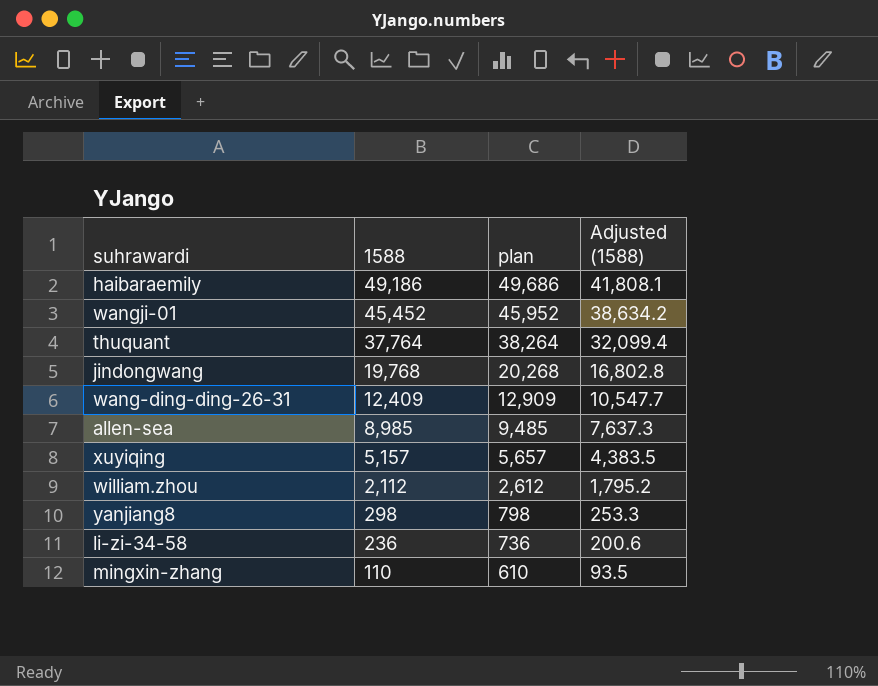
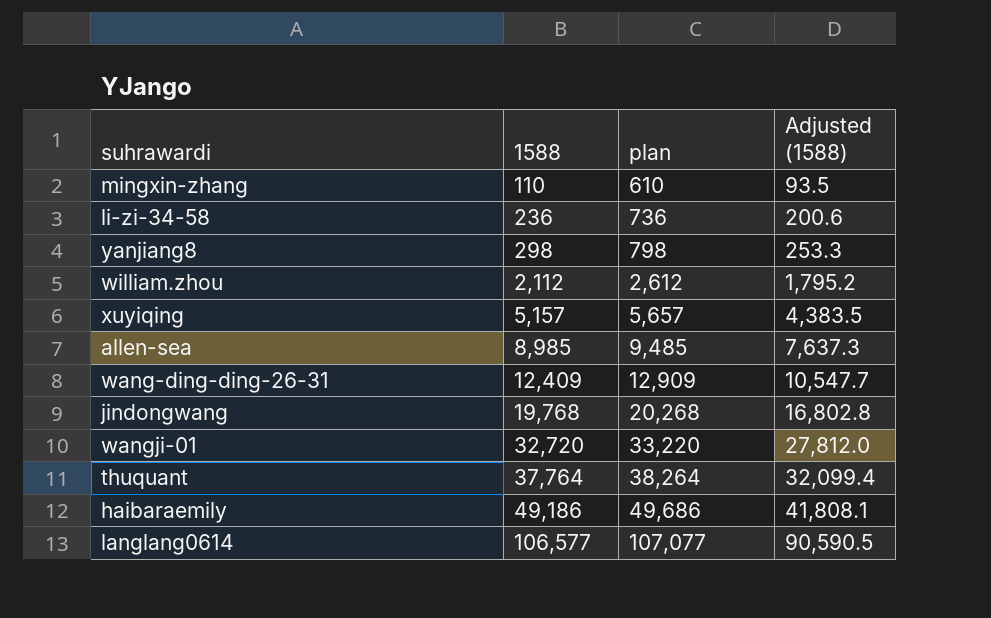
row order: 1588 descending -> 1588 ascending
wangji-01 | 1588: 45,452 -> 32,720
wangji-01 | plan: 45,952 -> 33,220
wangji-01 | Adjusted (1588): 38,634.2 -> 27,812.0
row langlang0614: none -> 106,577 | 107,077 | 90,590.5

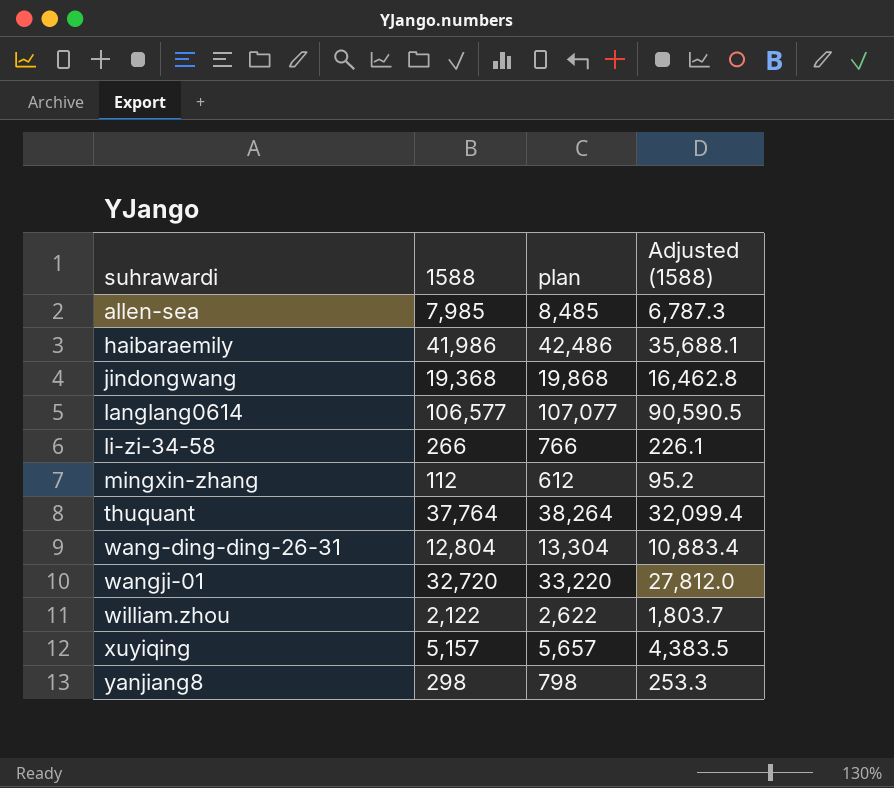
row order: 1588 ascending -> suhrawardi ascending
allen-sea | 1588: 8,985 -> 7,985
allen-sea | plan: 9,485 -> 8,485
allen-sea | Adjusted (1588): 7,637.3 -> 6,787.3
haibaraemily | 1588: 49,186 -> 41,986
haibaraemily | plan: 49,686 -> 42,486
haibaraemily | Adjusted (1588): 41,808.1 -> 35,688.1
jindongwang | 1588: 19,768 -> 19,368
jindongwang | plan: 20,268 -> 19,868
jindongwang | Adjusted (1588): 16,802.8 -> 16,462.8
li-zi-34-58 | 1588: 236 -> 266
li-zi-34-58 | plan: 736 -> 766
li-zi-34-58 | Adjusted (1588): 200.6 -> 226.1
mingxin-zhang | 1588: 110 -> 112
mingxin-zhang | plan: 610 -> 612
mingxin-zhang | Adjusted (1588): 93.5 -> 95.2
wang-ding-ding-26-31 | 1588: 12,409 -> 12,804
wang-ding-ding-26-31 | plan: 12,909 -> 13,304
wang-ding-ding-26-31 | Adjusted (1588): 10,547.7 -> 10,883.4
william.zhou | 1588: 2,112 -> 2,122
william.zhou | plan: 2,612 -> 2,622
william.zhou | Adjusted (1588): 1,795.2 -> 1,803.7

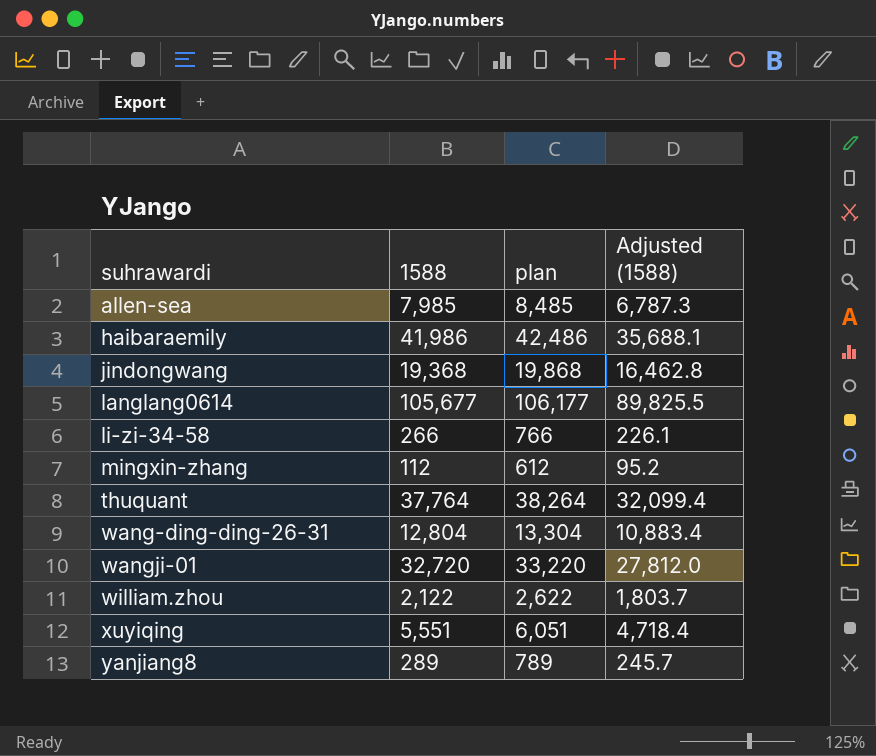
langlang0614 | 1588: 106,577 -> 105,677
langlang0614 | plan: 107,077 -> 106,177
langlang0614 | Adjusted (1588): 90,590.5 -> 89,825.5
xuyiqing | 1588: 5,157 -> 5,551
xuyiqing | plan: 5,657 -> 6,051
xuyiqing | Adjusted (1588): 4,383.5 -> 4,718.4
yanjiang8 | 1588: 298 -> 289
yanjiang8 | plan: 798 -> 789
yanjiang8 | Adjusted (1588): 253.3 -> 245.7

